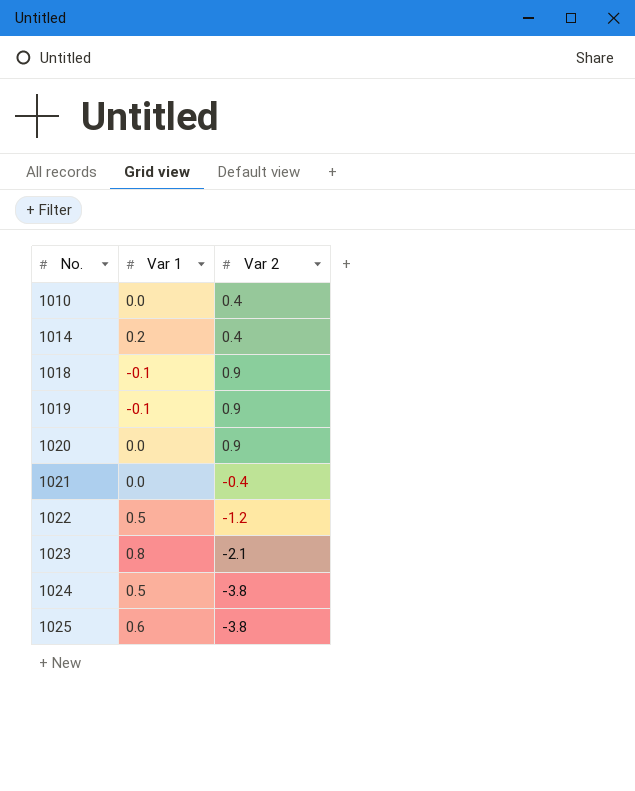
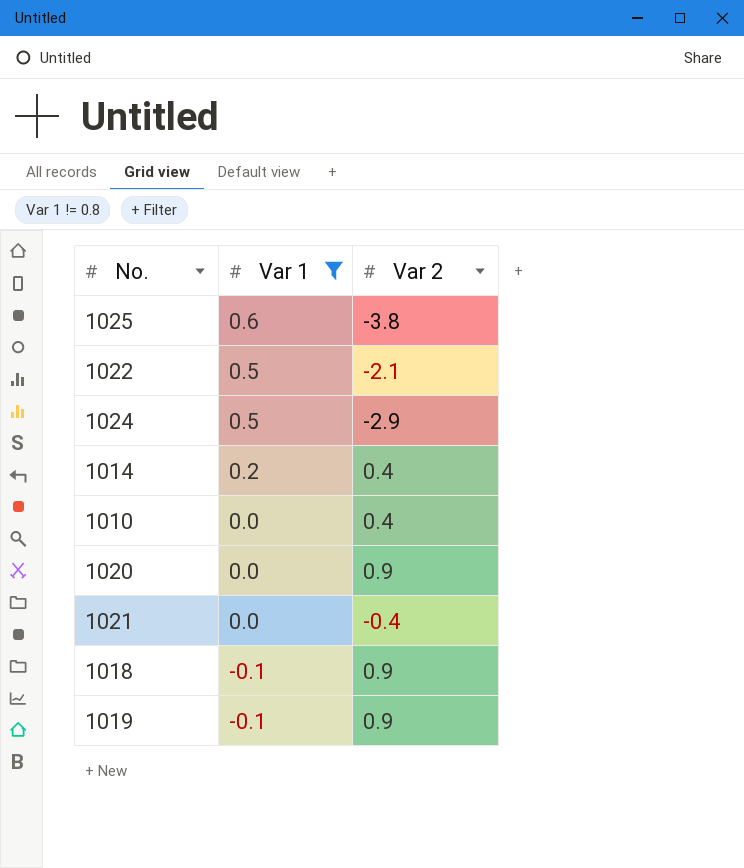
filter: none -> Var 1 != 0.8
row order: No. ascending -> Var 1 descending
1022 | Var 2: -1.2 -> -2.1
1024 | Var 2: -3.8 -> -2.9

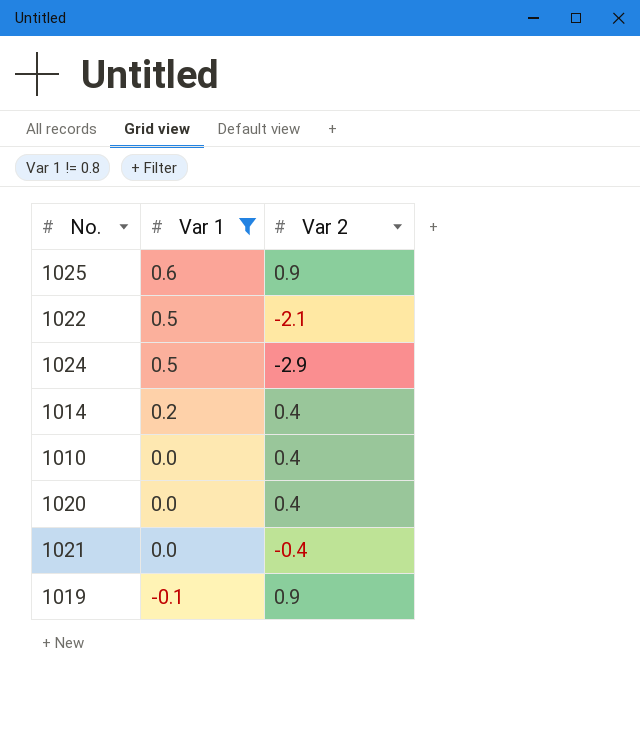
row 1018: -0.1 | 0.9 -> none
1025 | Var 2: -3.8 -> 0.9
1020 | Var 2: 0.9 -> 0.4

